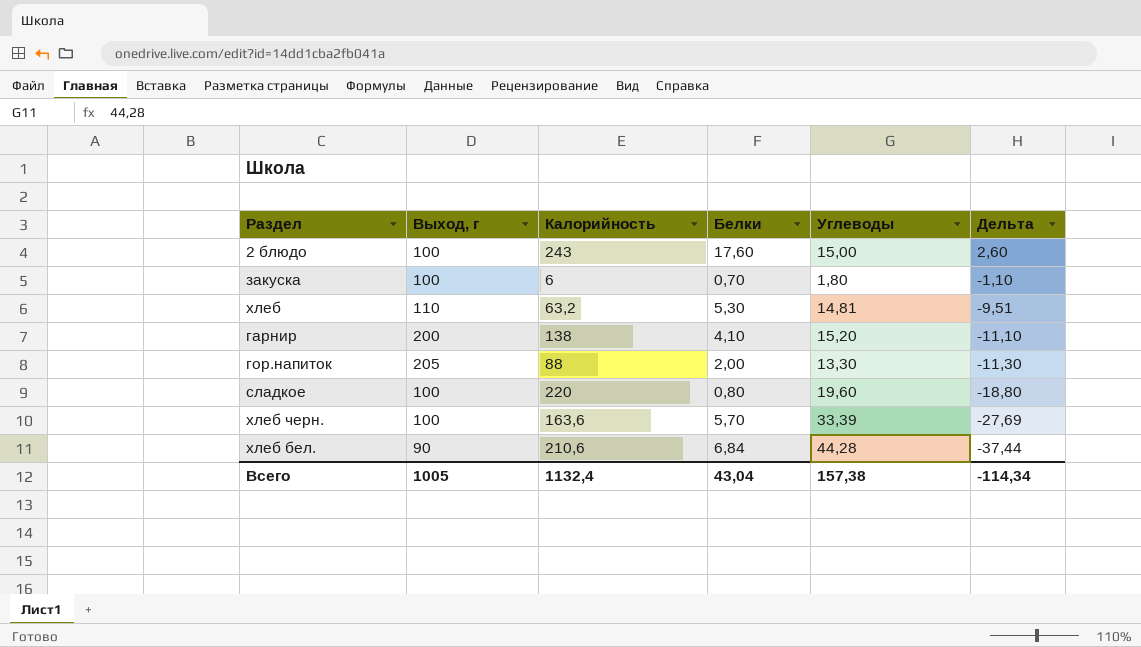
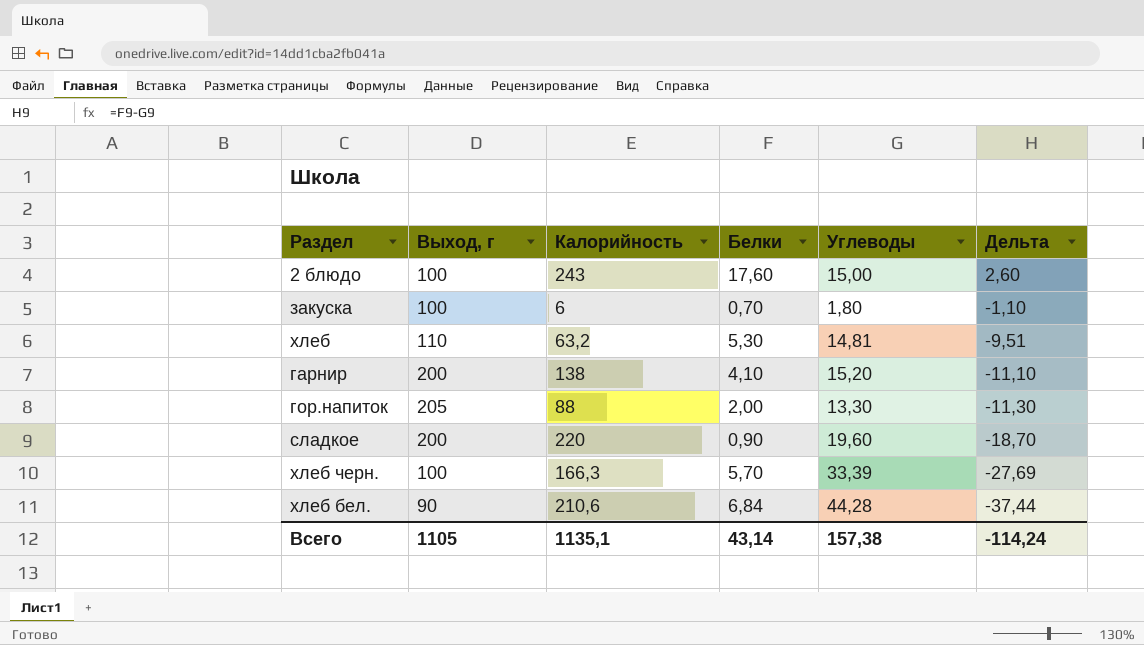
сладкое | Выход, г: 100 -> 200
сладкое | Белки: 0,80 -> 0,90
сладкое | Дельта: -18,80 -> -18,70
хлеб черн. | Калорийность: 163,6 -> 166,3
Всего | Выход, г: 1005 -> 1105
Всего | Калорийность: 1132,4 -> 1135,1
Всего | Белки: 43,04 -> 43,14
Всего | Дельта: -114,34 -> -114,24

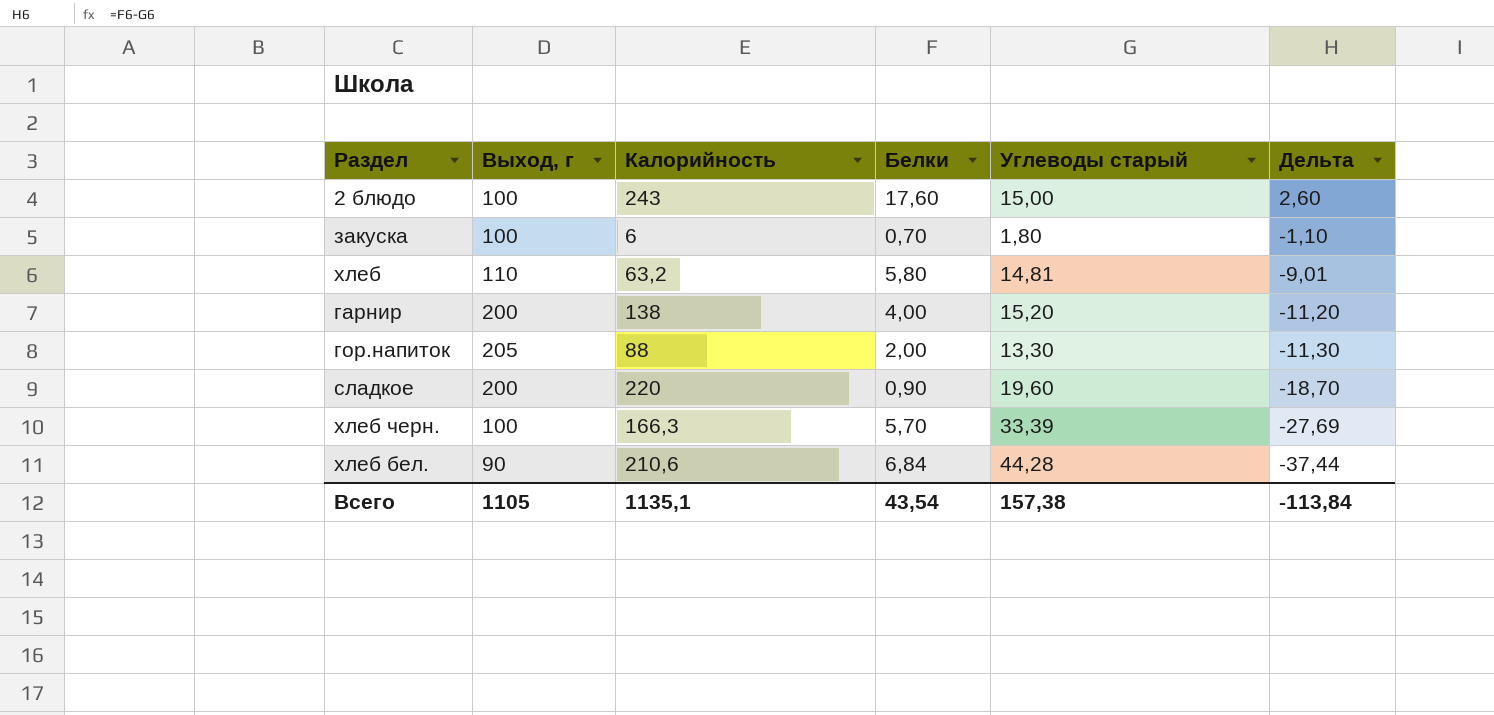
column name: Углеводы -> Углеводы старый
хлеб | Белки: 5,30 -> 5,80
хлеб | Дельта: -9,51 -> -9,01
гарнир | Белки: 4,10 -> 4,00
гарнир | Дельта: -11,10 -> -11,20
Всего | Белки: 43,14 -> 43,54
Всего | Дельта: -114,24 -> -113,84

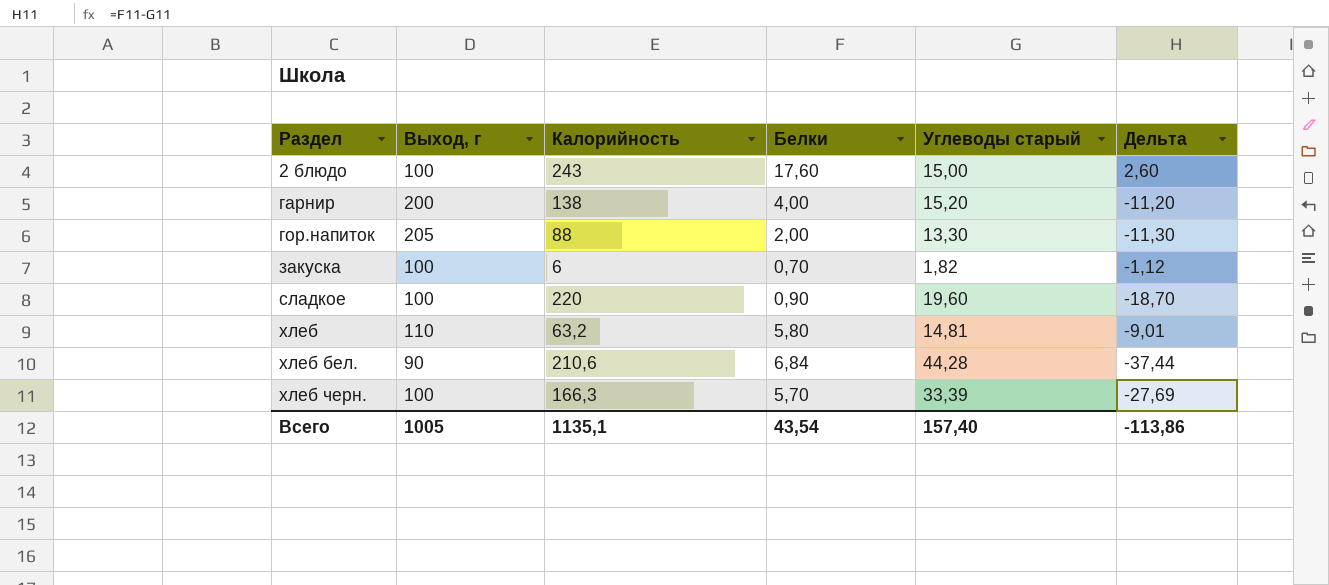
row order: Дельта descending -> Раздел ascending
закуска | Углеводы старый: 1,80 -> 1,82
закуска | Дельта: -1,10 -> -1,12
сладкое | Выход, г: 200 -> 100
Всего | Выход, г: 1105 -> 1005
Всего | Углеводы старый: 157,38 -> 157,40
Всего | Дельта: -113,84 -> -113,86

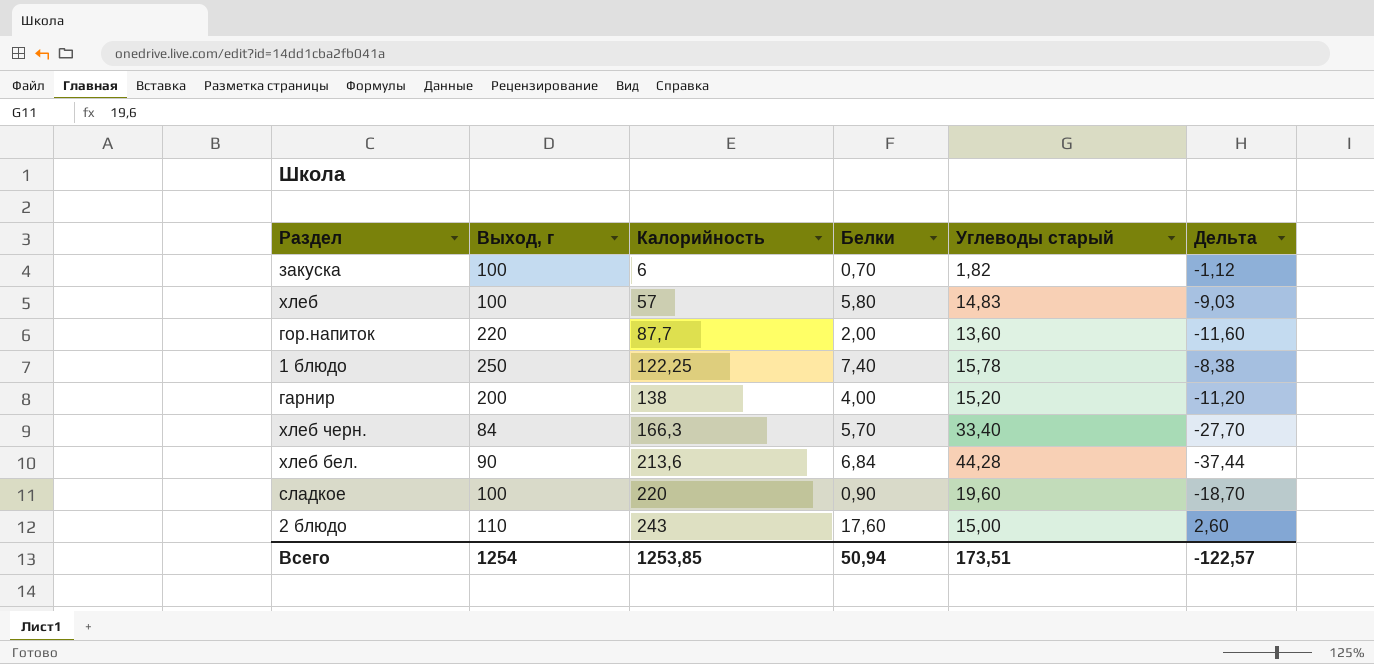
row order: Раздел ascending -> Калорийность ascending
хлеб | Выход, г: 110 -> 100
хлеб | Калорийность: 63,2 -> 57
хлеб | Углеводы старый: 14,81 -> 14,83
хлеб | Дельта: -9,01 -> -9,03
гор.напиток | Выход, г: 205 -> 220
гор.напиток | Калорийность: 88 -> 87,7
гор.напиток | Углеводы старый: 13,30 -> 13,60
гор.напиток | Дельта: -11,30 -> -11,60
row 1 блюдо: none -> 250 | 122,25 | 7,40 | 15,78 | -8,38
хлеб черн. | Выход, г: 100 -> 84
хлеб черн. | Углеводы старый: 33,39 -> 33,40
хлеб черн. | Дельта: -27,69 -> -27,70
хлеб бел. | Калорийность: 210,6 -> 213,6
2 блюдо | Выход, г: 100 -> 110
Всего | Выход, г: 1005 -> 1254
Всего | Калорийность: 1135,1 -> 1253,85
Всего | Белки: 43,54 -> 50,94
Всего | Углеводы старый: 157,40 -> 173,51
Всего | Дельта: -113,86 -> -122,57

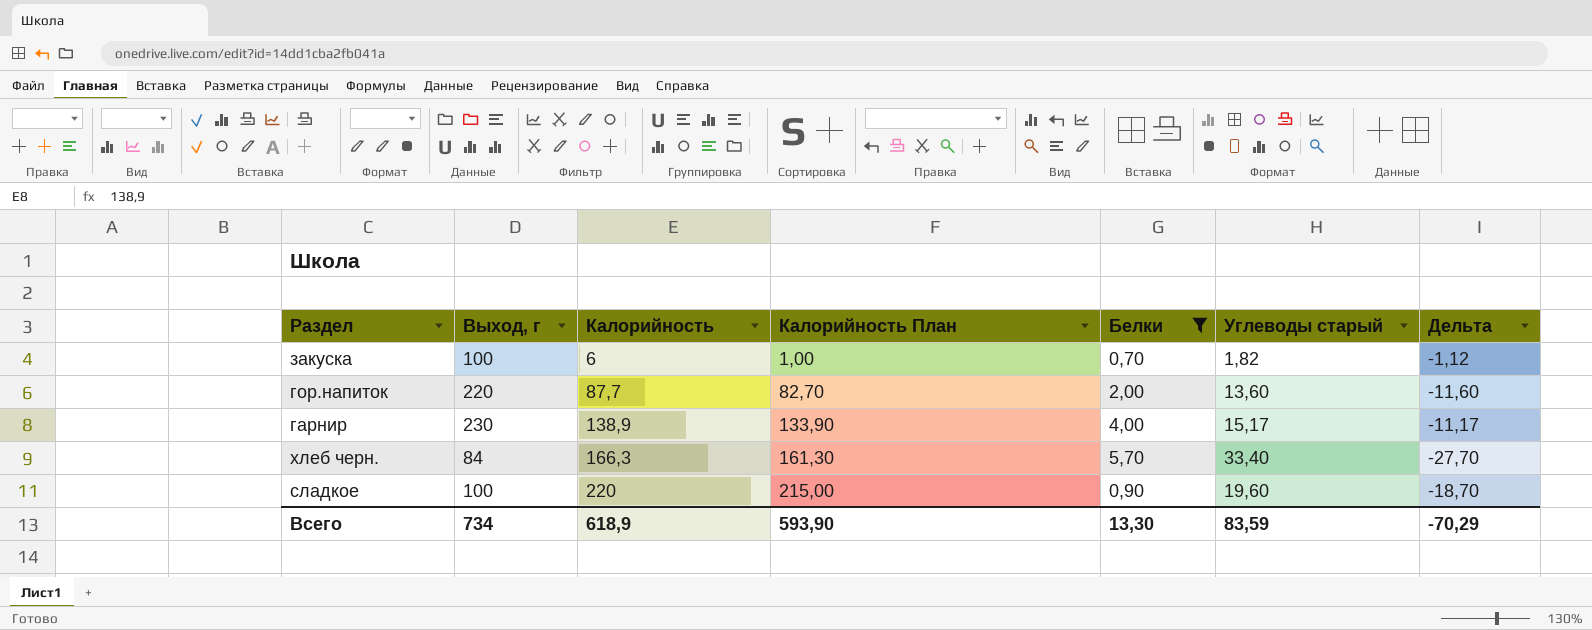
filter: none -> Белки <= 5,70
column Калорийность План | formula: none -> [Калорийность] - 5
гарнир | Выход, г: 200 -> 230
гарнир | Калорийность: 138 -> 138,9
гарнир | Углеводы старый: 15,20 -> 15,17
гарнир | Дельта: -11,20 -> -11,17
Всего | Выход, г: 1254 -> 734
Всего | Калорийность: 1253,85 -> 618,9
Всего | Белки: 50,94 -> 13,30
Всего | Углеводы старый: 173,51 -> 83,59
Всего | Дельта: -122,57 -> -70,29

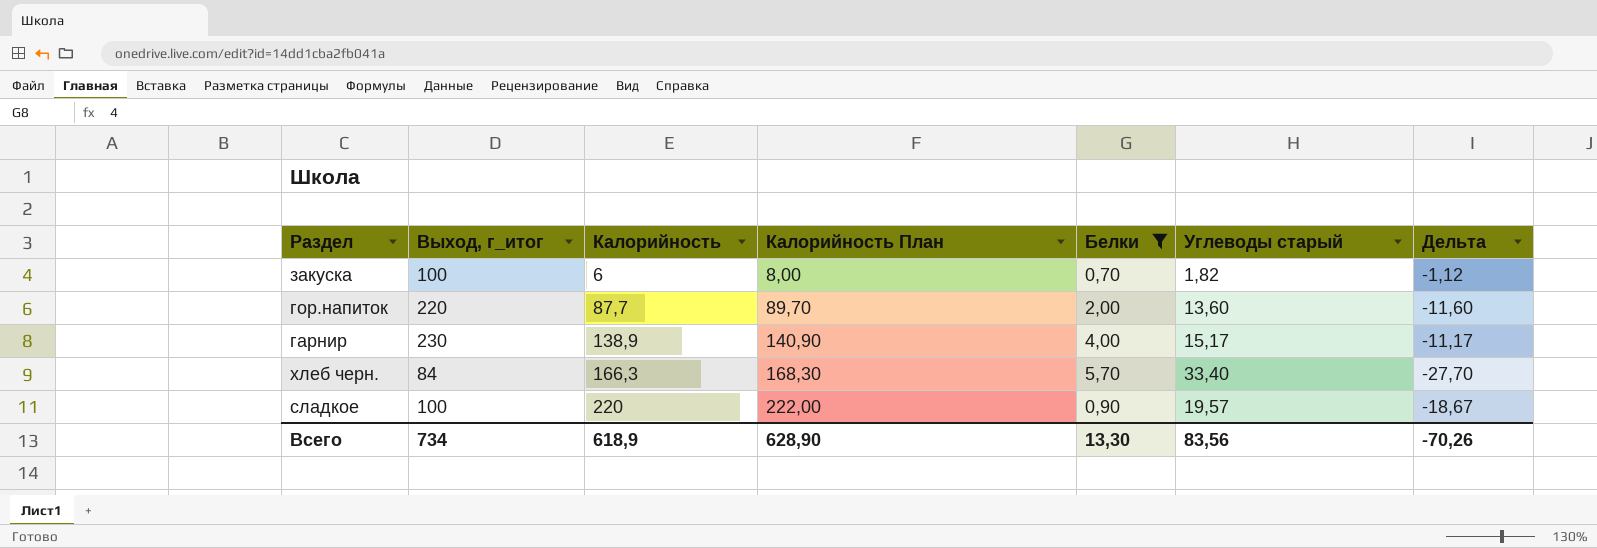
column name: Выход, г -> Выход, г_итог
column Калорийность План | formula: [Калорийность] - 5 -> [Калорийность] + 2
сладкое | Углеводы старый: 19,60 -> 19,57
сладкое | Дельта: -18,70 -> -18,67
Всего | Калорийность План: 593,90 -> 628,90
Всего | Углеводы старый: 83,59 -> 83,56
Всего | Дельта: -70,29 -> -70,26

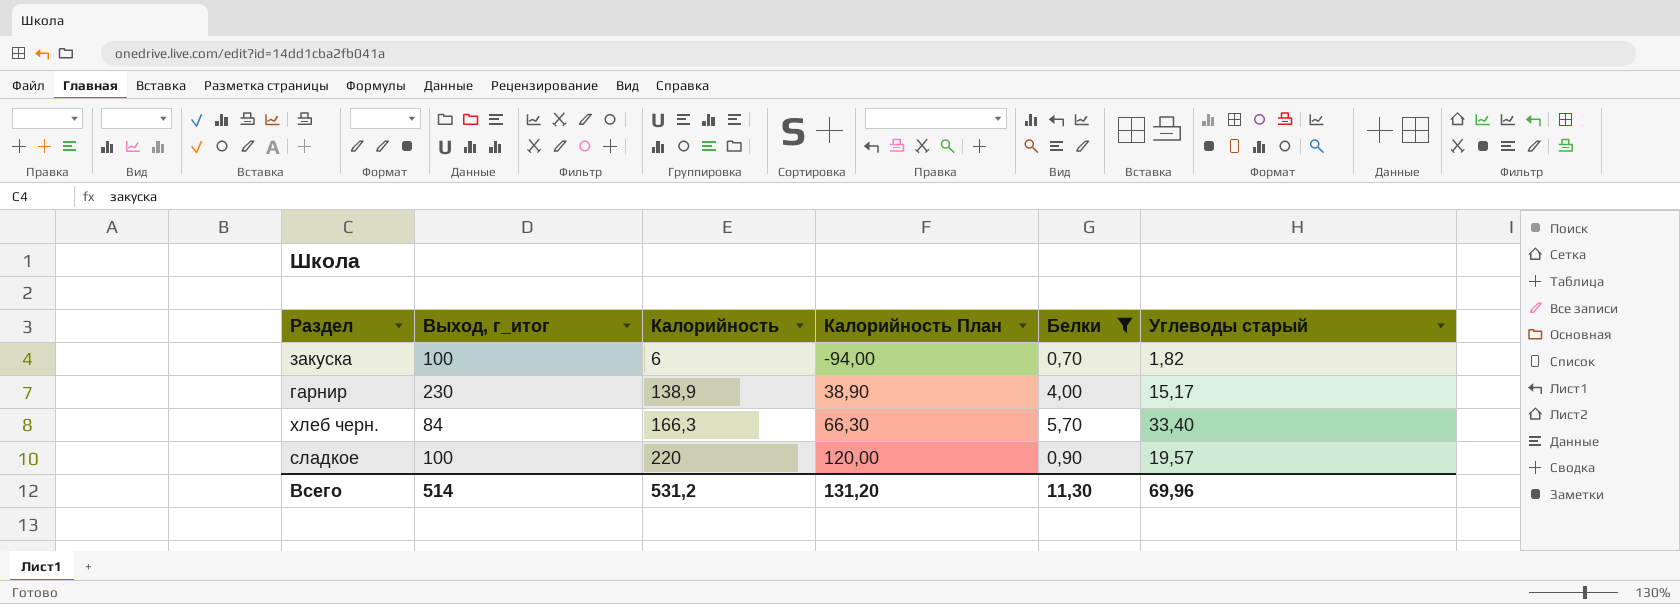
column Дельта | formula: [Белки] - [Углеводы старый] -> none
column Калорийность План | formula: [Калорийность] + 2 -> [Калорийность] - 100
row гор.напиток: 220 | 87,7 | 89,70 | 2,00 | 13,60 | -11,60 -> none
Всего | Выход, г_итог: 734 -> 514
Всего | Калорийность: 618,9 -> 531,2
Всего | Калорийность План: 628,90 -> 131,20
Всего | Белки: 13,30 -> 11,30
Всего | Углеводы старый: 83,56 -> 69,96

